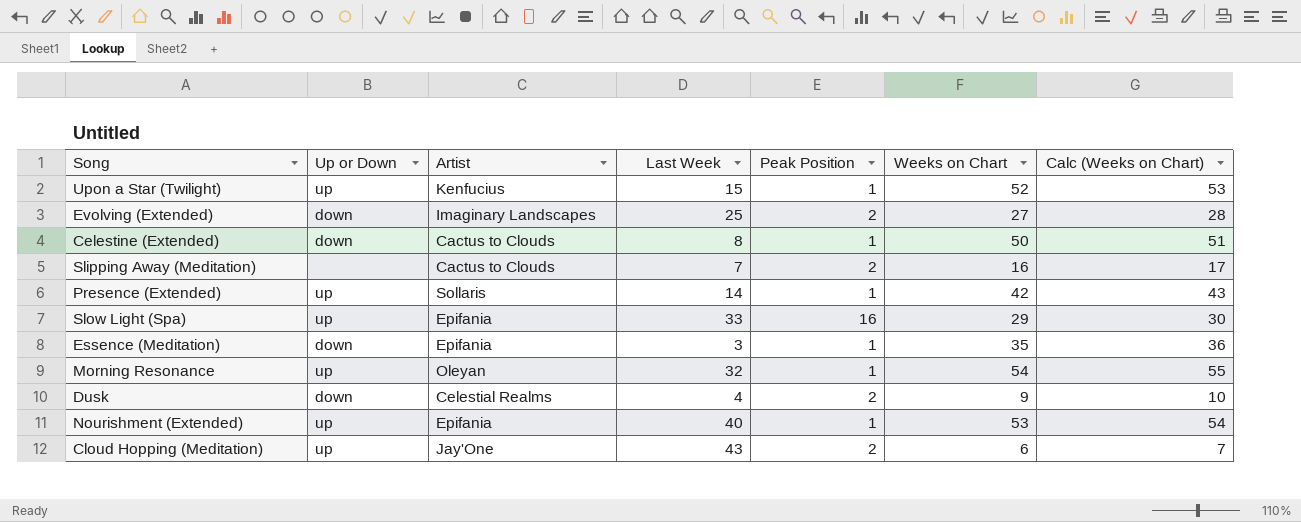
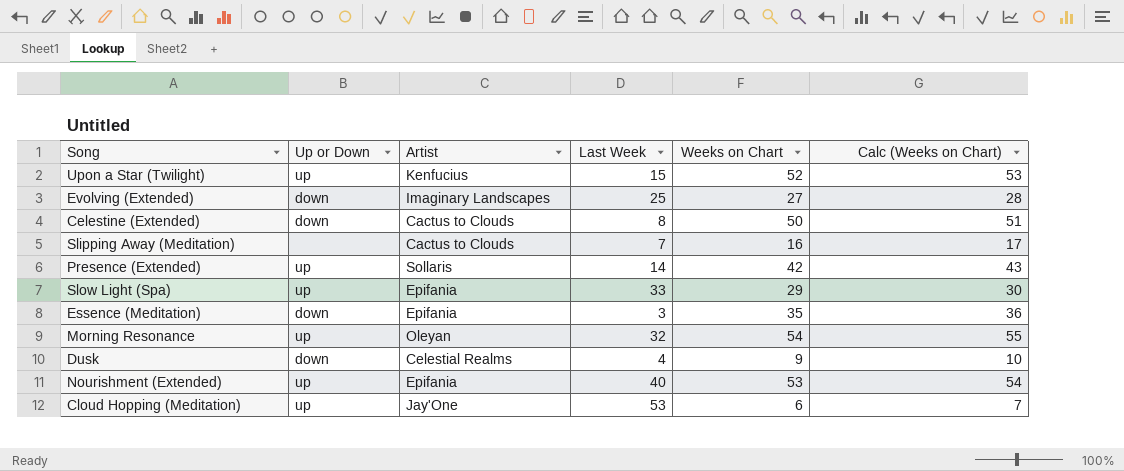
column Peak Position | position: 5 -> none
Cloud Hopping (Meditation) | Last Week: 43 -> 53

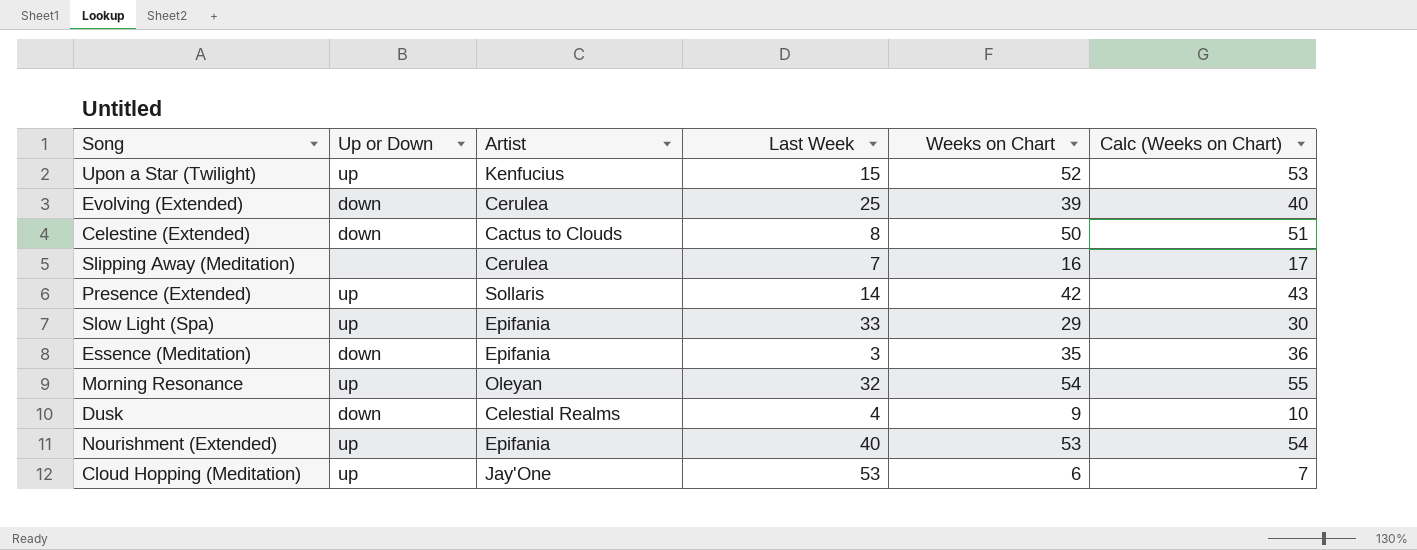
Evolving (Extended) | Artist: Imaginary Landscapes -> Cerulea
Evolving (Extended) | Weeks on Chart: 27 -> 39
Evolving (Extended) | Calc (Weeks on Chart): 28 -> 40
Slipping Away (Meditation) | Artist: Cactus to Clouds -> Cerulea

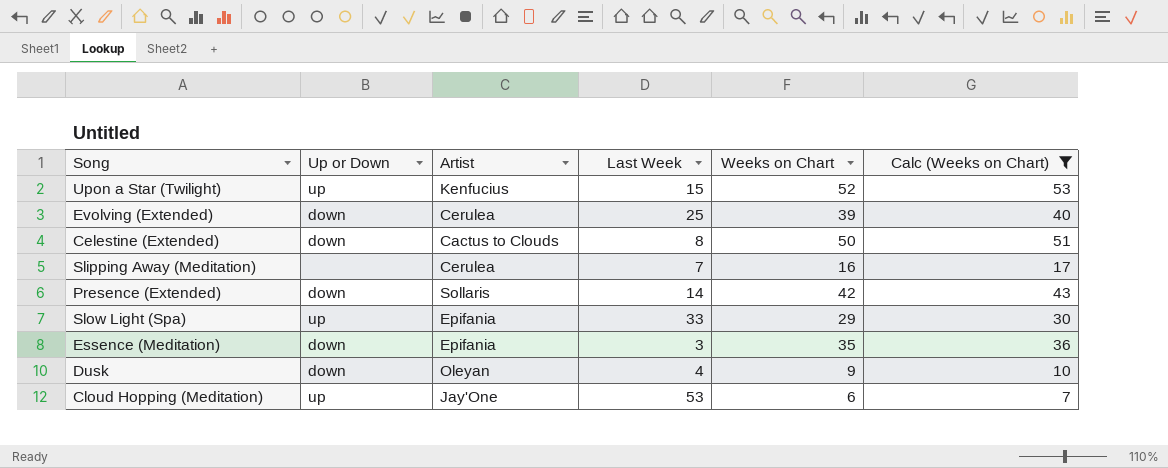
filter: none -> Calc (Weeks on Chart) <= 53
Presence (Extended) | Up or Down: up -> down
Dusk | Artist: Celestial Realms -> Oleyan

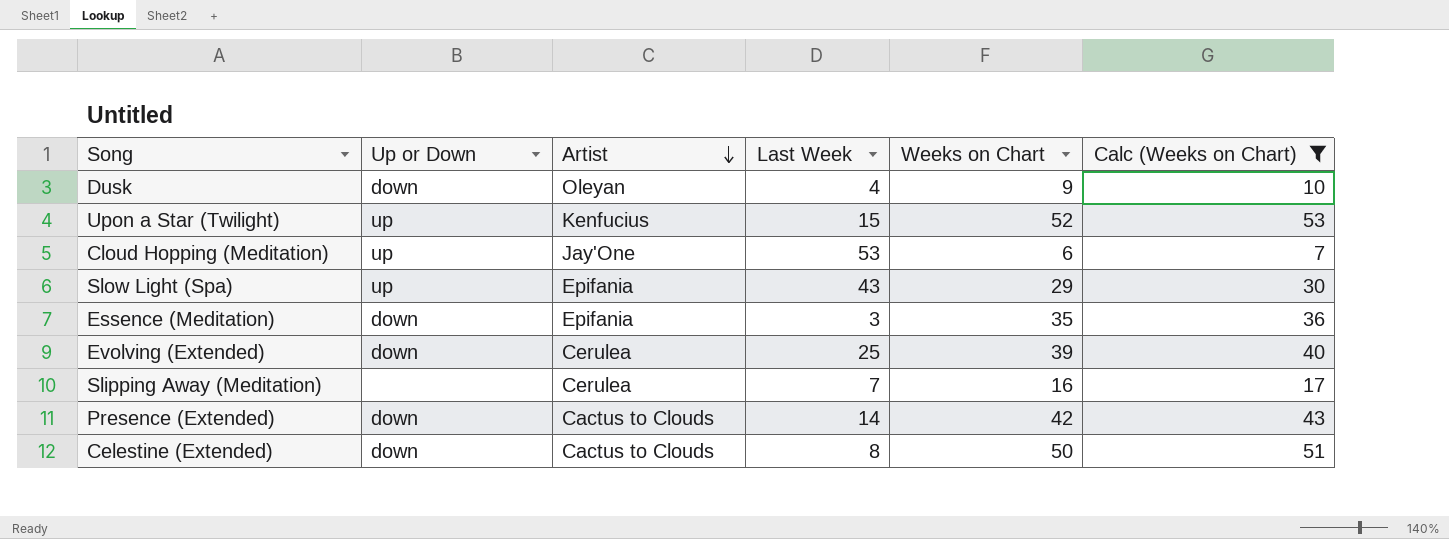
row order: none -> Artist descending
Slow Light (Spa) | Last Week: 33 -> 43
Presence (Extended) | Artist: Sollaris -> Cactus to Clouds

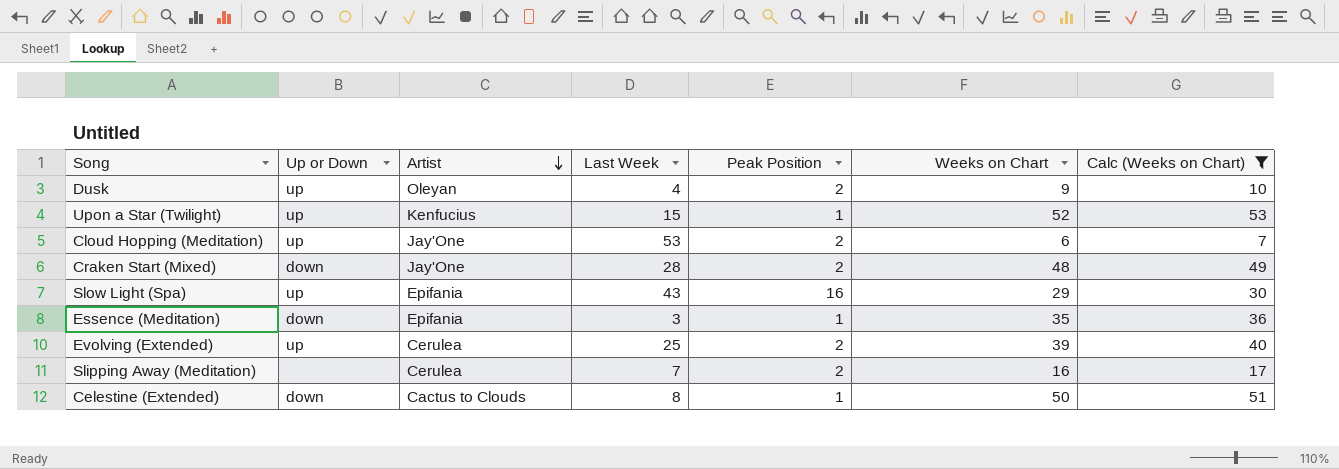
column Peak Position | position: none -> 5
row Presence (Extended): down | Cactus to Clouds | 14 | 42 | 43 -> none
Dusk | Up or Down: down -> up
row Craken Start (Mixed): none -> down | Jay'One | 28 | 2 | 48 | 49
Evolving (Extended) | Up or Down: down -> up

